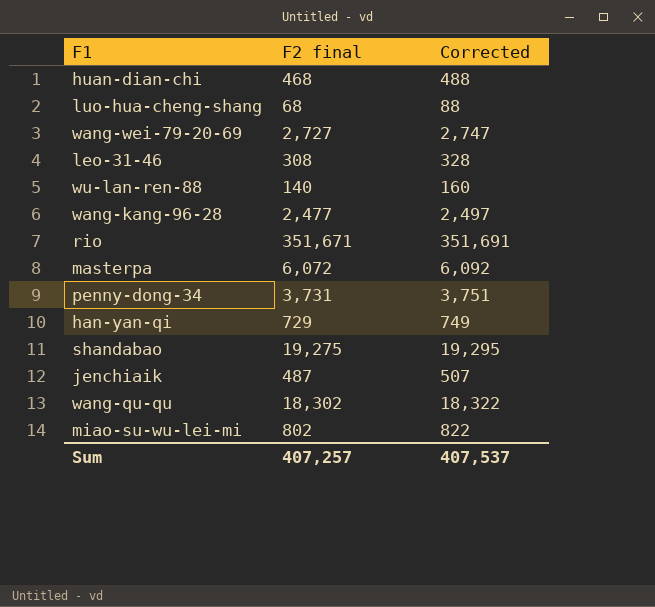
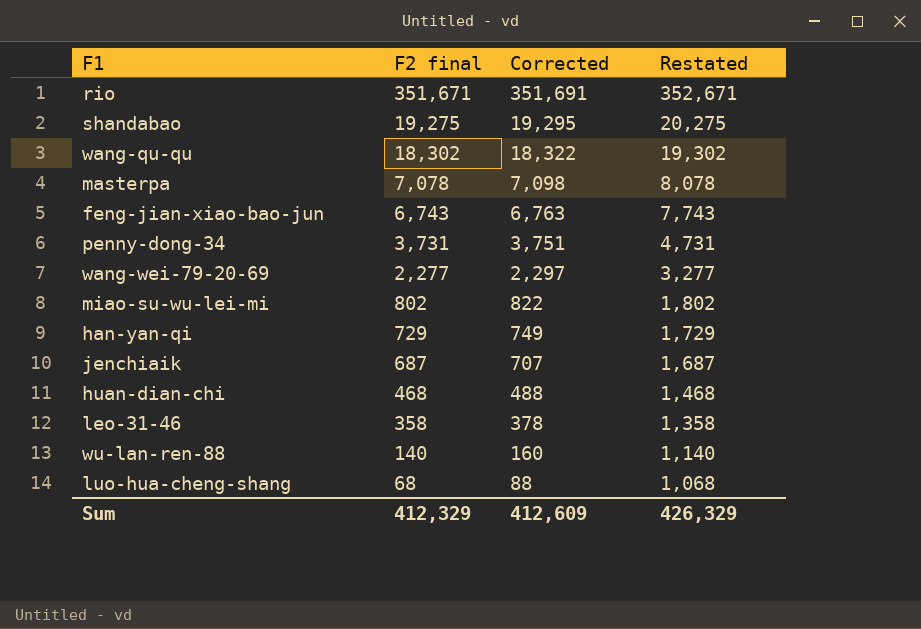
row order: none -> F2 final descending
column Restated | formula: none -> [F2 final] + 1000
row wang-kang-96-28: 2,477 | 2,497 -> none
masterpa | F2 final: 6,072 -> 7,078
masterpa | Corrected: 6,092 -> 7,098
row feng-jian-xiao-bao-jun: none -> 6,743 | 6,763 | 7,743
wang-wei-79-20-69 | F2 final: 2,727 -> 2,277
wang-wei-79-20-69 | Corrected: 2,747 -> 2,297
jenchiaik | F2 final: 487 -> 687
jenchiaik | Corrected: 507 -> 707
leo-31-46 | F2 final: 308 -> 358
leo-31-46 | Corrected: 328 -> 378
Sum | F2 final: 407,257 -> 412,329
Sum | Corrected: 407,537 -> 412,609

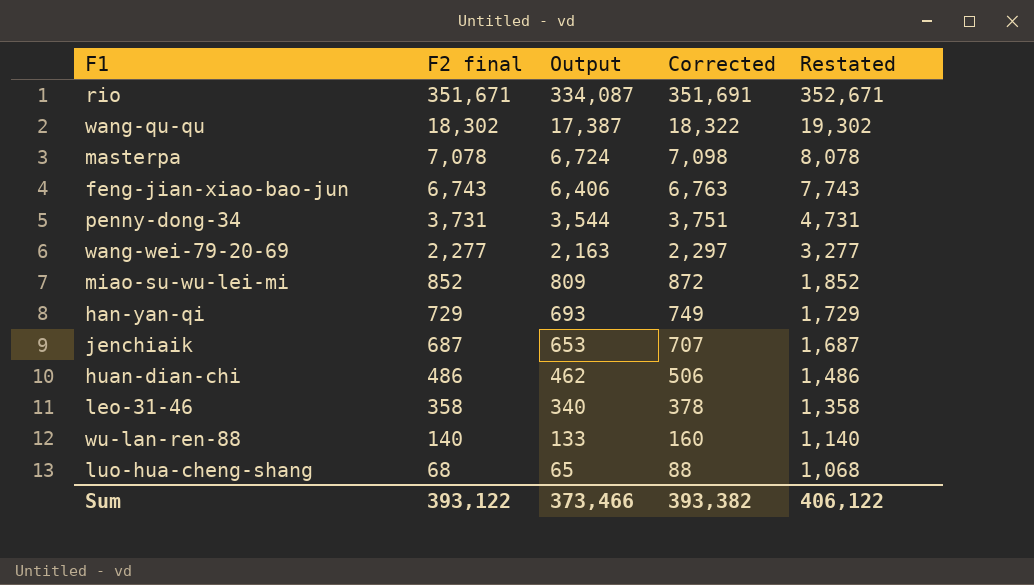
column Output | formula: none -> [F2 final] * 0.95
row shandabao: 19,275 | 19,295 | 20,275 -> none
miao-su-wu-lei-mi | F2 final: 802 -> 852
miao-su-wu-lei-mi | Corrected: 822 -> 872
miao-su-wu-lei-mi | Restated: 1,802 -> 1,852
huan-dian-chi | F2 final: 468 -> 486
huan-dian-chi | Corrected: 488 -> 506
huan-dian-chi | Restated: 1,468 -> 1,486
Sum | F2 final: 412,329 -> 393,122
Sum | Corrected: 412,609 -> 393,382
Sum | Restated: 426,329 -> 406,122

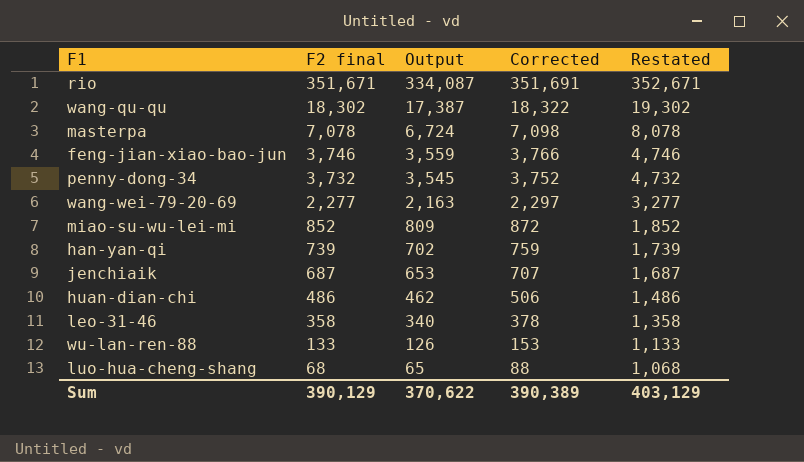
feng-jian-xiao-bao-jun | F2 final: 6,743 -> 3,746
feng-jian-xiao-bao-jun | Output: 6,406 -> 3,559
feng-jian-xiao-bao-jun | Corrected: 6,763 -> 3,766
feng-jian-xiao-bao-jun | Restated: 7,743 -> 4,746
penny-dong-34 | F2 final: 3,731 -> 3,732
penny-dong-34 | Output: 3,544 -> 3,545
penny-dong-34 | Corrected: 3,751 -> 3,752
penny-dong-34 | Restated: 4,731 -> 4,732
han-yan-qi | F2 final: 729 -> 739
han-yan-qi | Output: 693 -> 702
han-yan-qi | Corrected: 749 -> 759
han-yan-qi | Restated: 1,729 -> 1,739
wu-lan-ren-88 | F2 final: 140 -> 133
wu-lan-ren-88 | Output: 133 -> 126
wu-lan-ren-88 | Corrected: 160 -> 153
wu-lan-ren-88 | Restated: 1,140 -> 1,133
Sum | F2 final: 393,122 -> 390,129
Sum | Output: 373,466 -> 370,622
Sum | Corrected: 393,382 -> 390,389
Sum | Restated: 406,122 -> 403,129

